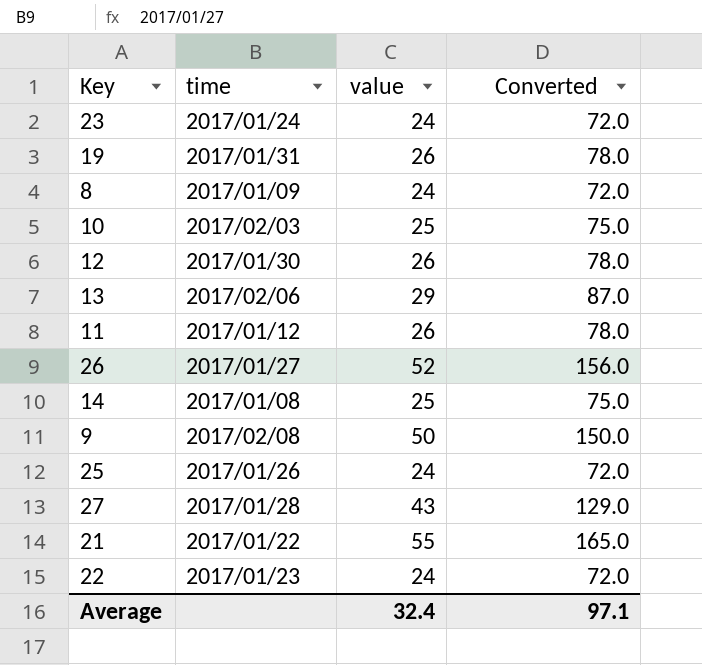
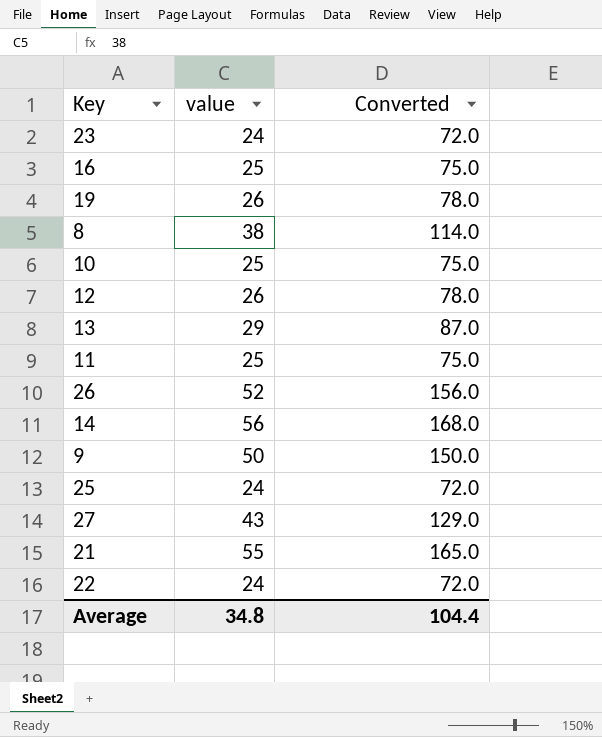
column time | position: 2 -> none
row 16: none -> 25 | 75.0
8 | value: 24 -> 38
8 | Converted: 72.0 -> 114.0
11 | value: 26 -> 25
11 | Converted: 78.0 -> 75.0
14 | value: 25 -> 56
14 | Converted: 75.0 -> 168.0
Average | value: 32.4 -> 34.8
Average | Converted: 97.1 -> 104.4

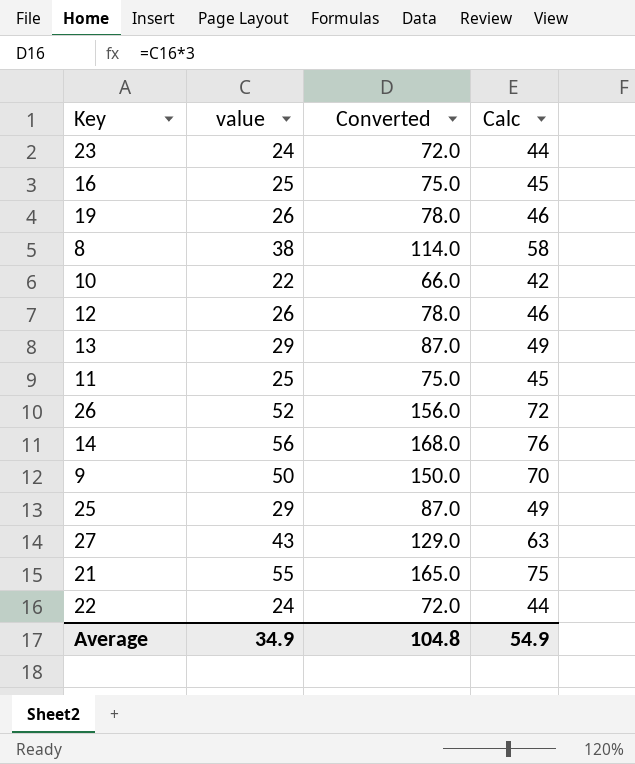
column Calc | formula: none -> [value] + 20
10 | value: 25 -> 22
10 | Converted: 75.0 -> 66.0
25 | value: 24 -> 29
25 | Converted: 72.0 -> 87.0
Average | value: 34.8 -> 34.9
Average | Converted: 104.4 -> 104.8

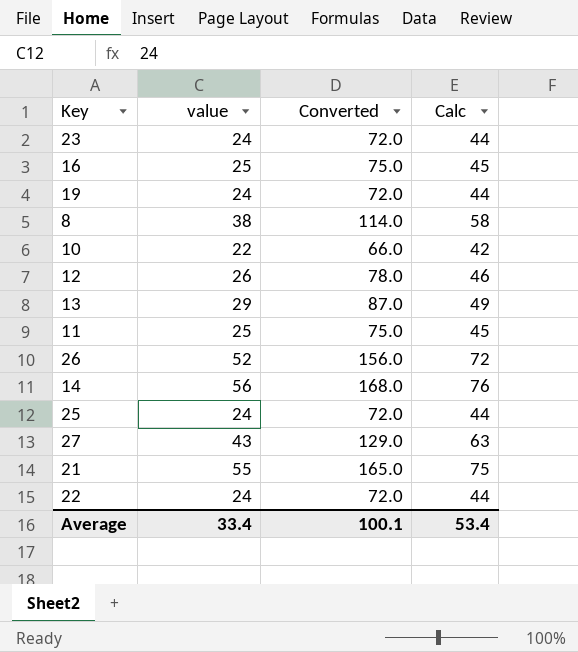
row 9: 50 | 150.0 | 70 -> none
19 | value: 26 -> 24
19 | Converted: 78.0 -> 72.0
19 | Calc: 46 -> 44
25 | value: 29 -> 24
25 | Converted: 87.0 -> 72.0
25 | Calc: 49 -> 44
Average | value: 34.9 -> 33.4
Average | Converted: 104.8 -> 100.1
Average | Calc: 54.9 -> 53.4

